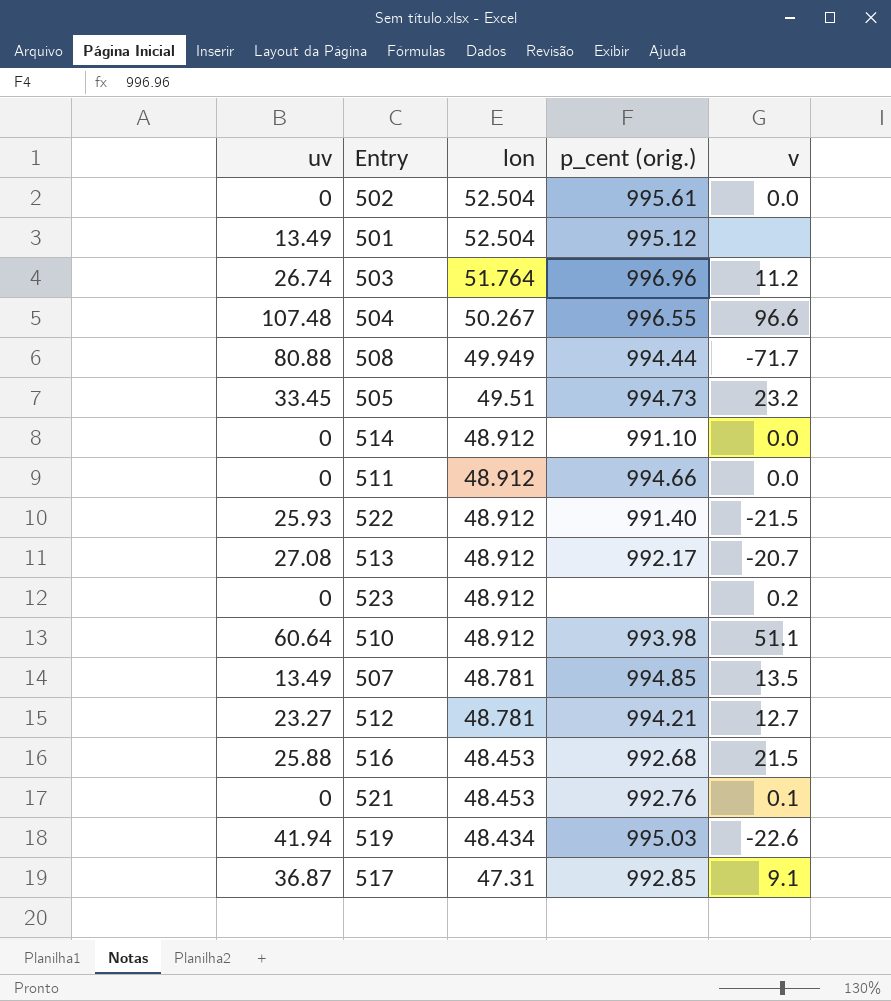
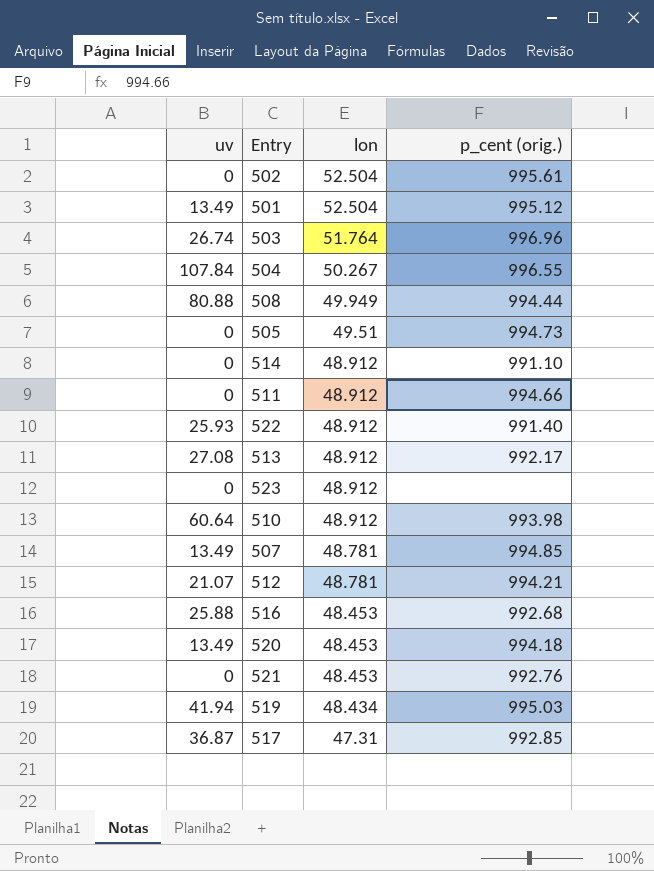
column v | position: 5 -> none
504 | uv: 107.48 -> 107.84
505 | uv: 33.45 -> 0
512 | uv: 23.27 -> 21.07
row 520: none -> 13.49 | 48.453 | 994.18

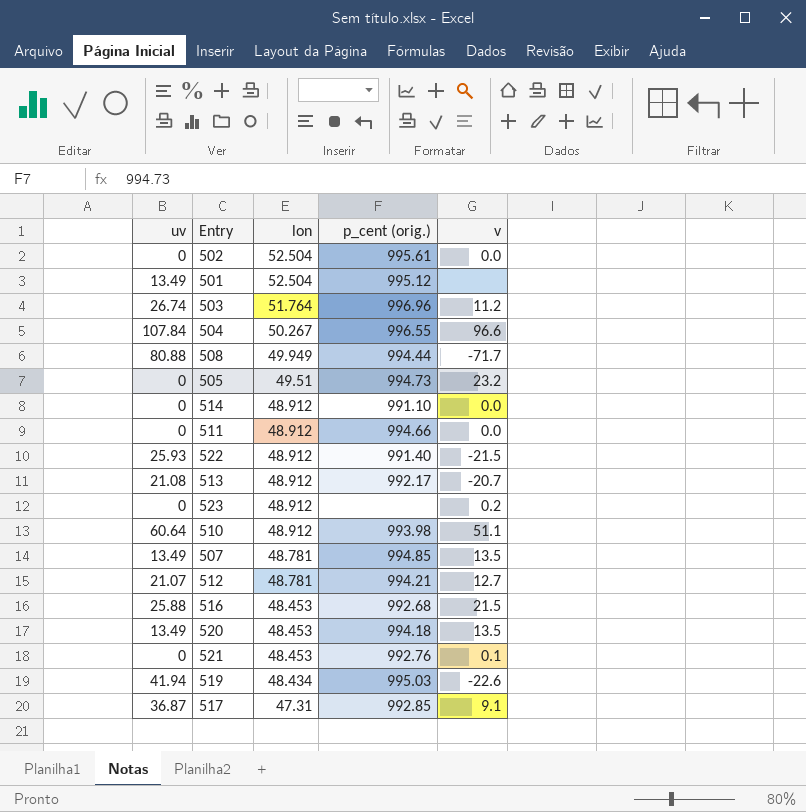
column v | position: none -> 5
513 | uv: 27.08 -> 21.08

